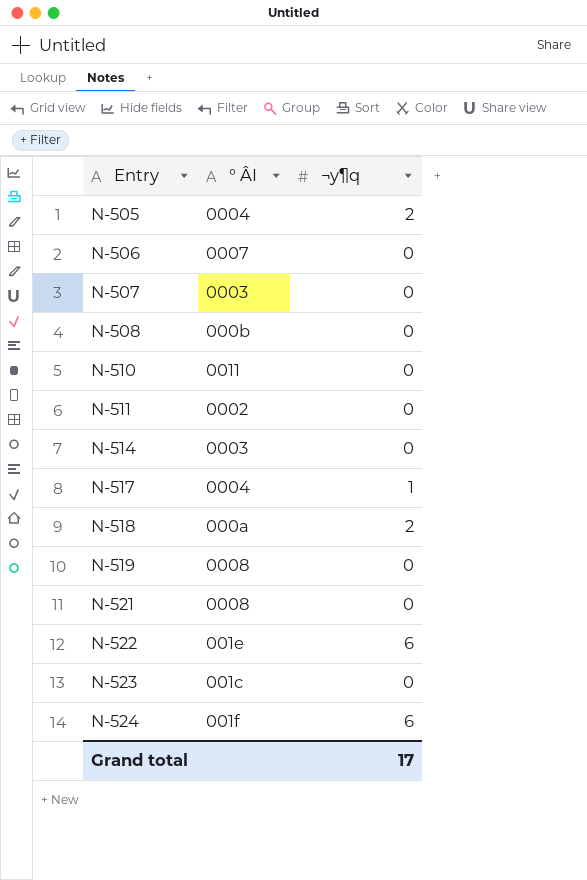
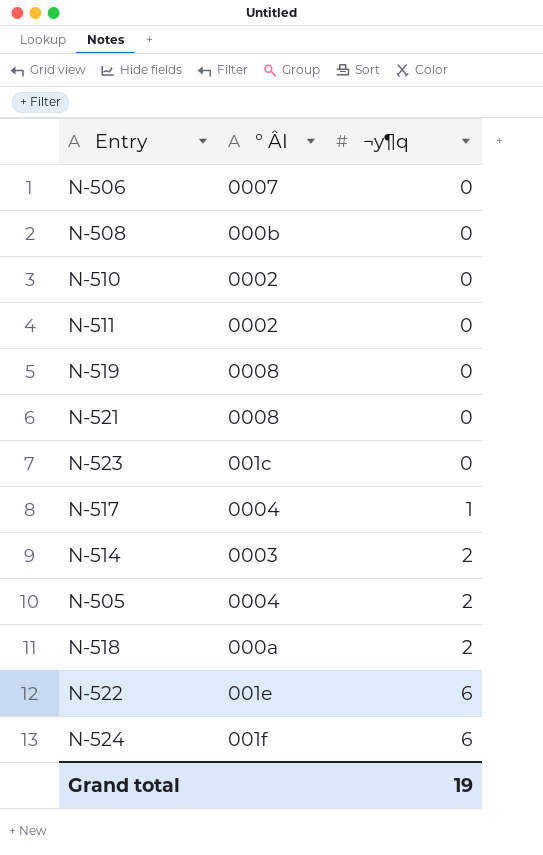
row order: Entry ascending -> ¬y¶q ascending
row N-507: 0003 | 0 -> none
N-510 | ° ÂI: 0011 -> 0002
N-514 | ¬y¶q: 0 -> 2
Grand total | ¬y¶q: 17 -> 19

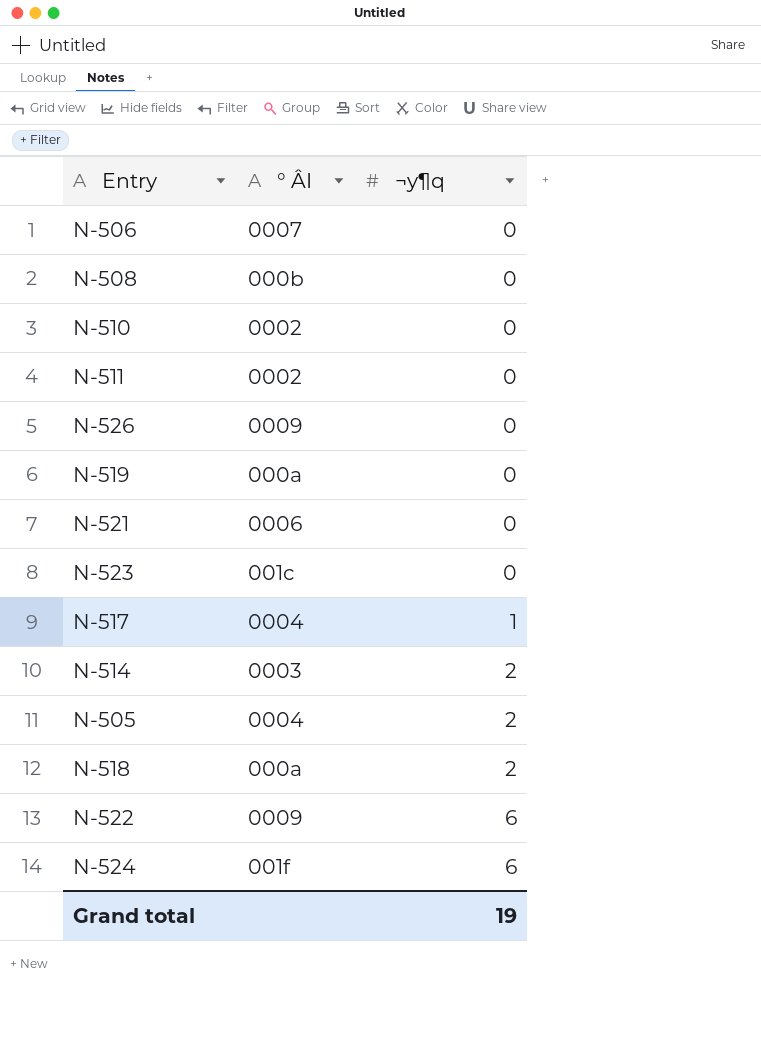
row N-526: none -> 0009 | 0
N-519 | ° ÂI: 0008 -> 000a
N-521 | ° ÂI: 0008 -> 0006
N-522 | ° ÂI: 001e -> 0009

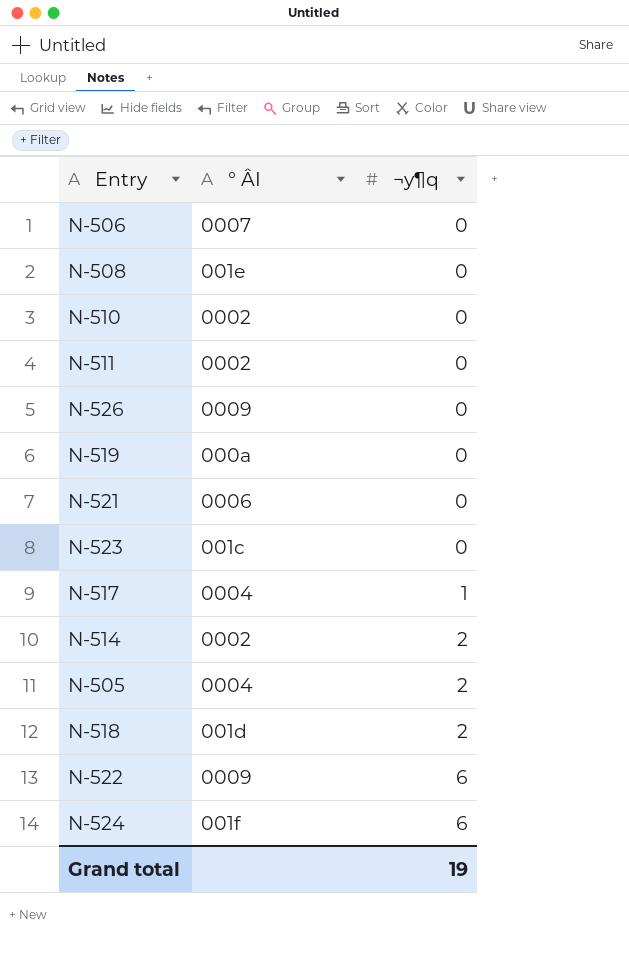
N-508 | ° ÂI: 000b -> 001e
N-514 | ° ÂI: 0003 -> 0002
N-518 | ° ÂI: 000a -> 001d

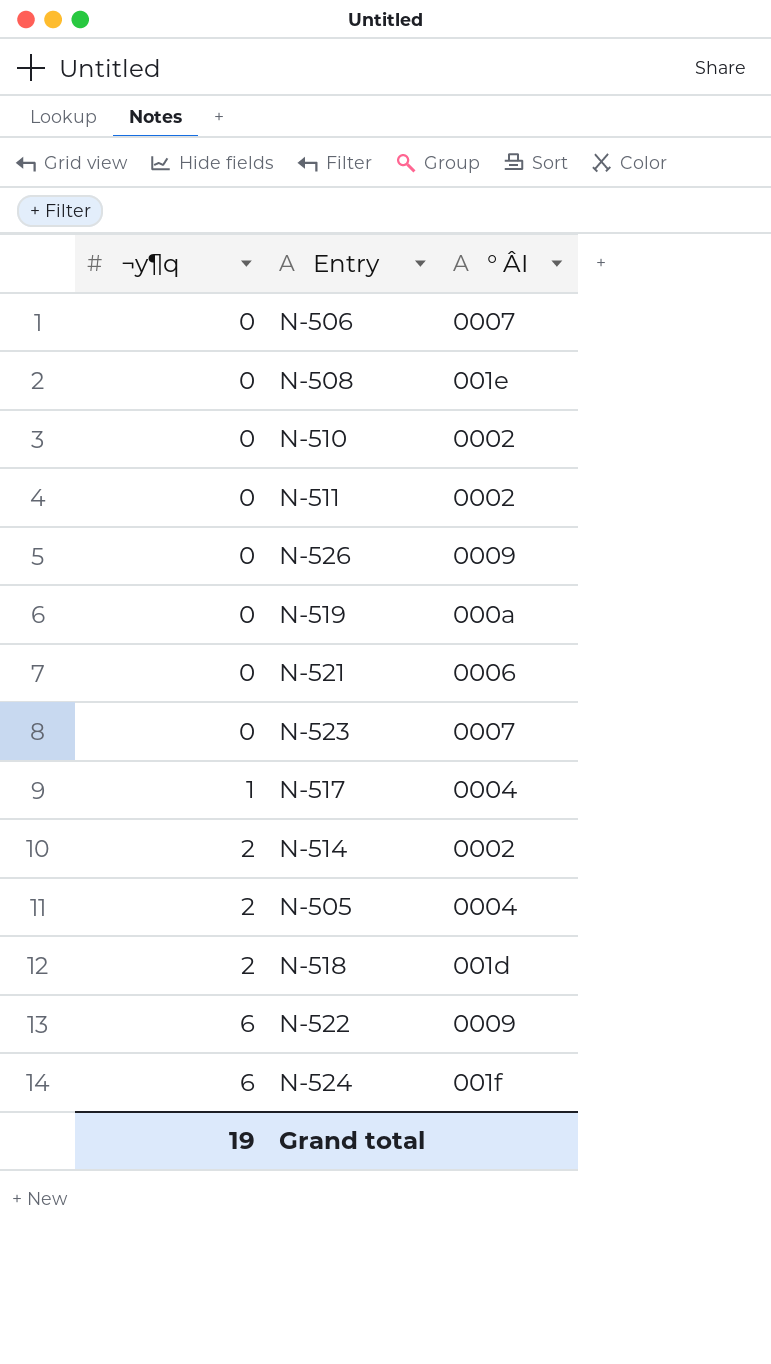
column ¬y¶q | position: 3 -> 1
N-523 | ° ÂI: 001c -> 0007

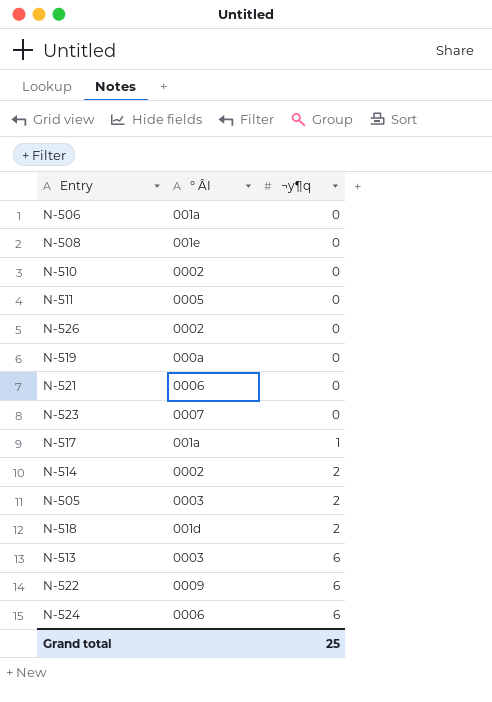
column ¬y¶q | position: 1 -> 3
N-506 | ° ÂI: 0007 -> 001a
N-511 | ° ÂI: 0002 -> 0005
N-526 | ° ÂI: 0009 -> 0002
N-517 | ° ÂI: 0004 -> 001a
N-505 | ° ÂI: 0004 -> 0003
row N-513: none -> 0003 | 6
N-524 | ° ÂI: 001f -> 0006
Grand total | ¬y¶q: 19 -> 25

